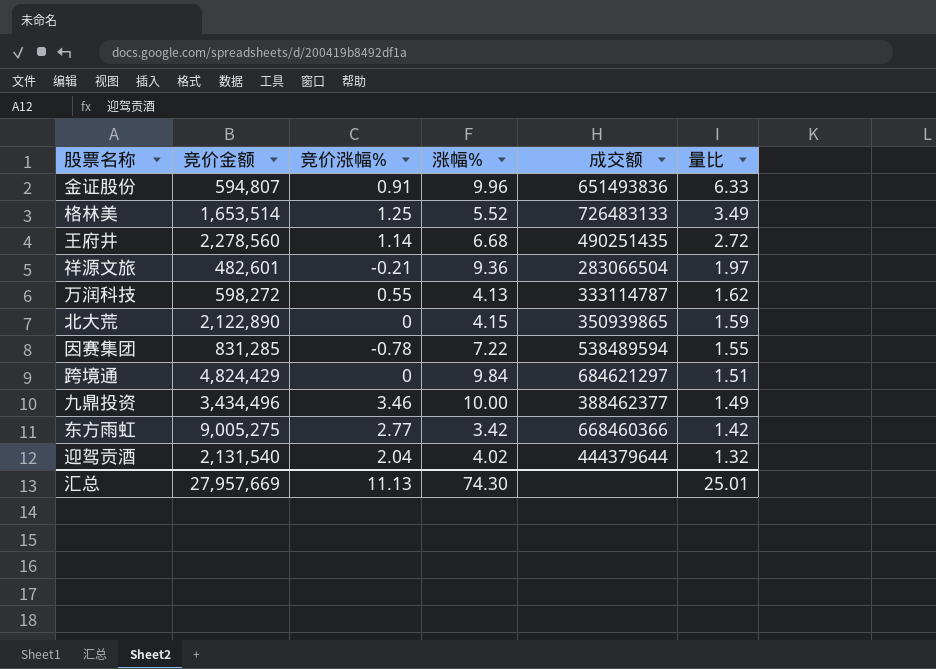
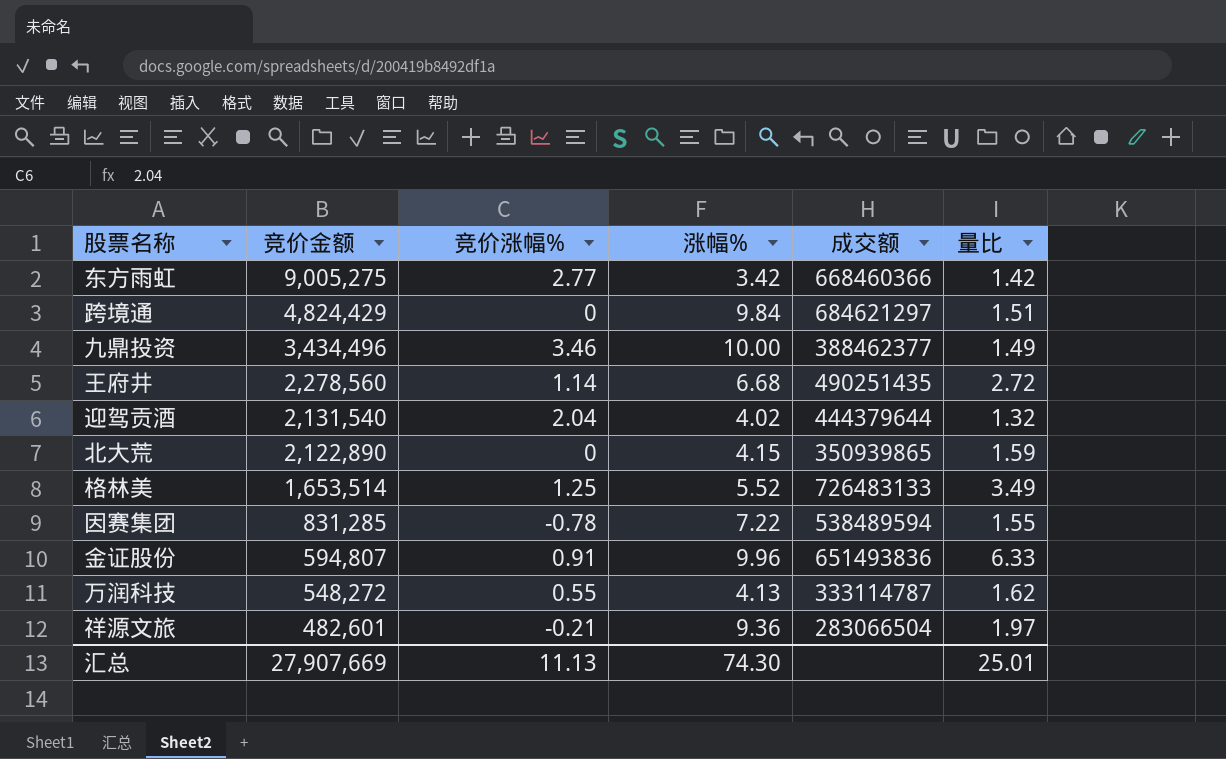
row order: 量比 descending -> 竞价金额 descending
万润科技 | 竞价金额: 598,272 -> 548,272
汇总 | 竞价金额: 27,957,669 -> 27,907,669

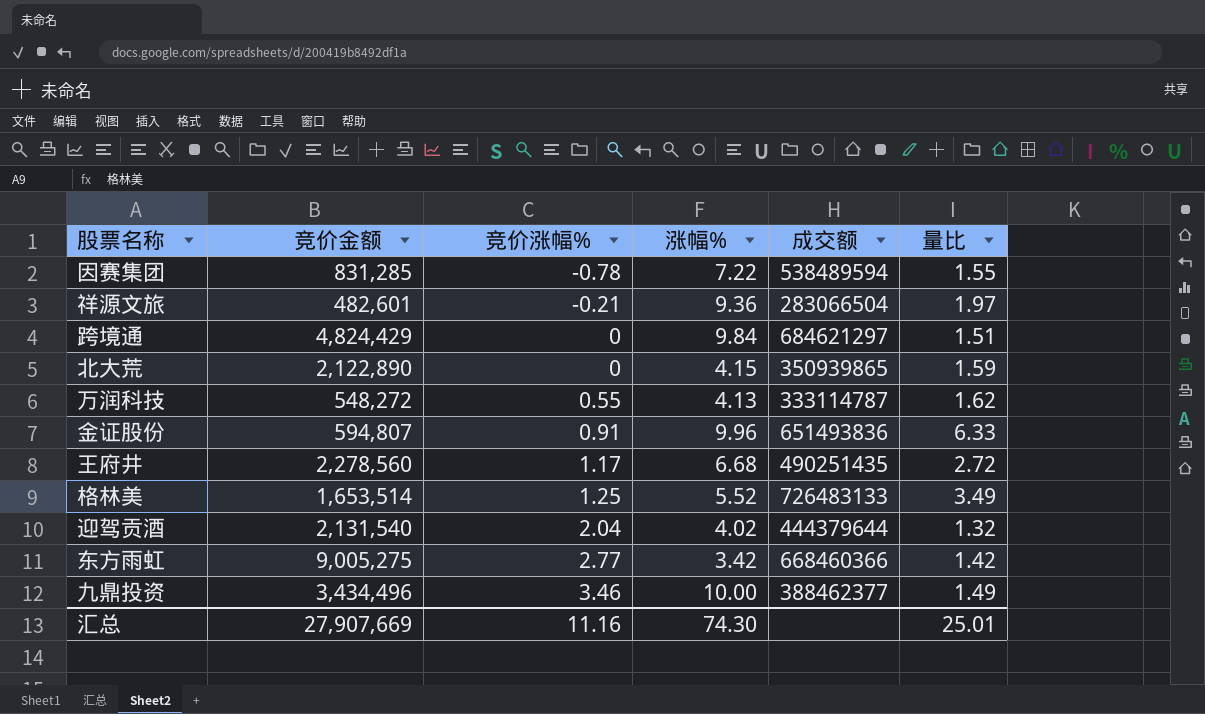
row order: 竞价金额 descending -> 竞价涨幅% ascending
王府井 | 竞价涨幅%: 1.14 -> 1.17
汇总 | 竞价涨幅%: 11.13 -> 11.16

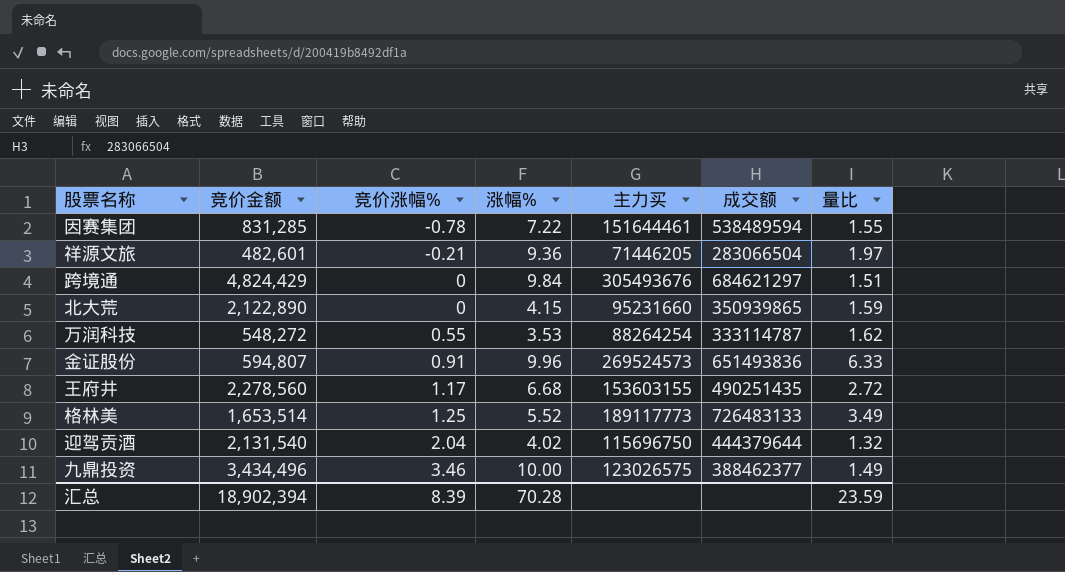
column 主力买 | position: none -> 5
row 东方雨虹: 9,005,275 | 2.77 | 3.42 | 668460366 | 1.42 -> none
万润科技 | 涨幅%: 4.13 -> 3.53
汇总 | 竞价金额: 27,907,669 -> 18,902,394
汇总 | 竞价涨幅%: 11.16 -> 8.39
汇总 | 涨幅%: 74.30 -> 70.28
汇总 | 量比: 25.01 -> 23.59

